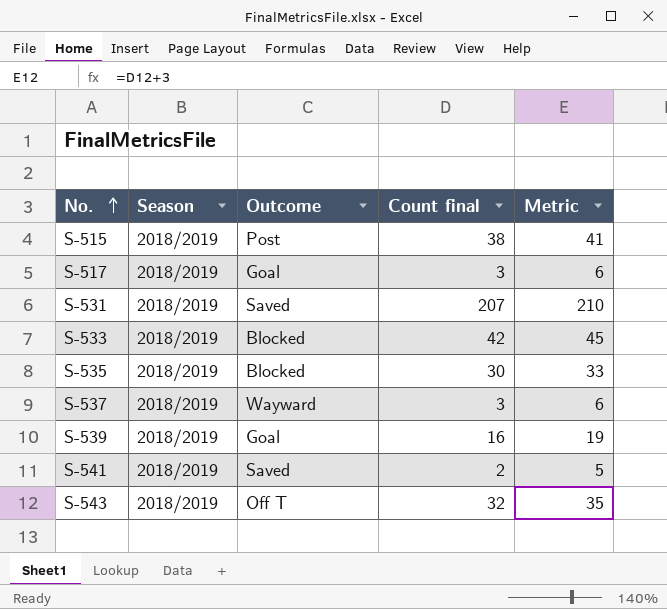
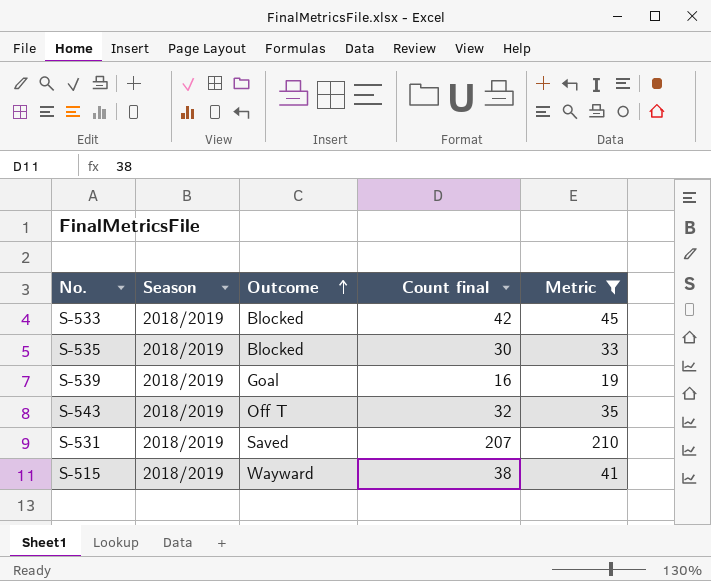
filter: none -> Metric >= 19
row order: No. ascending -> Outcome ascending
S-515 | Outcome: Post -> Wayward

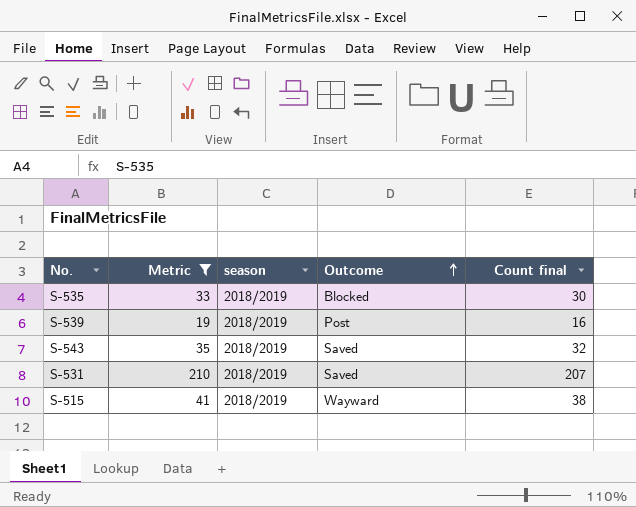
column Metric | position: 5 -> 2
column name: Season -> season
row S-533: 2018/2019 | Blocked | 42 | 45 -> none
S-539 | Outcome: Goal -> Post
S-543 | Outcome: Off T -> Saved

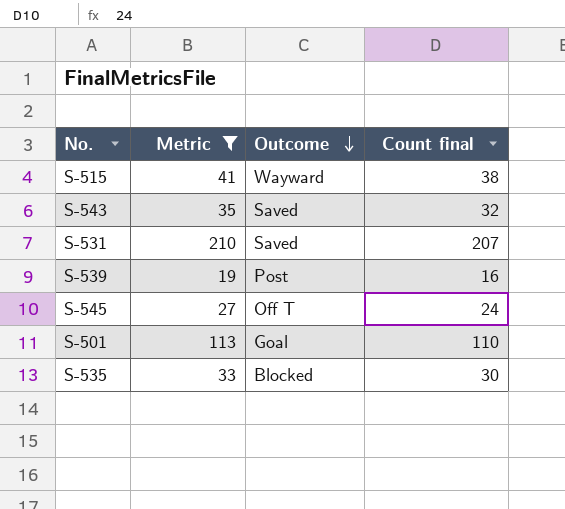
row order: Outcome ascending -> Outcome descending
column season | position: 3 -> none
row S-545: none -> 27 | Off T | 24
row S-501: none -> 113 | Goal | 110

